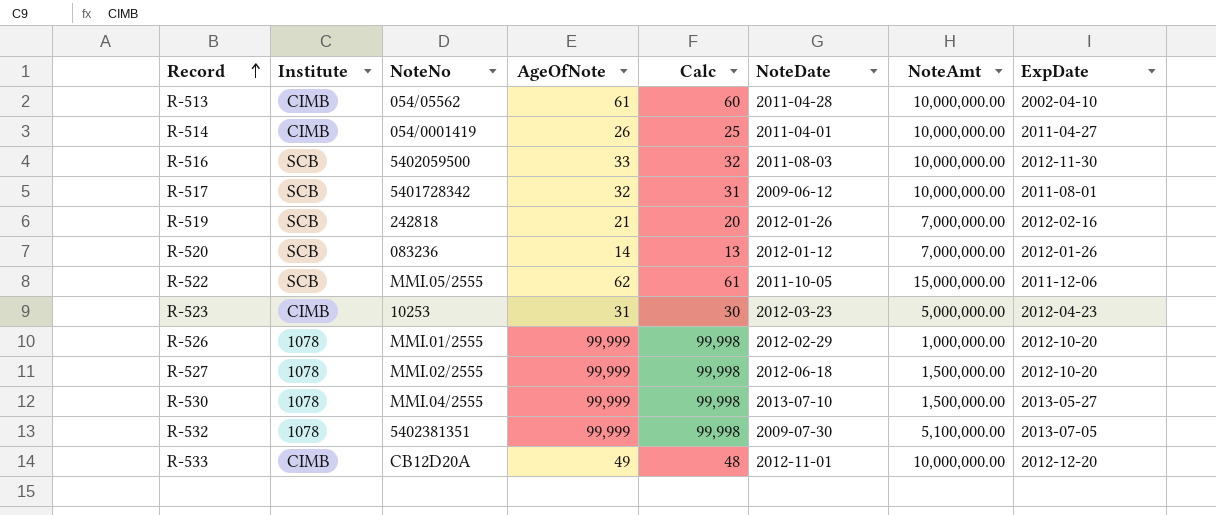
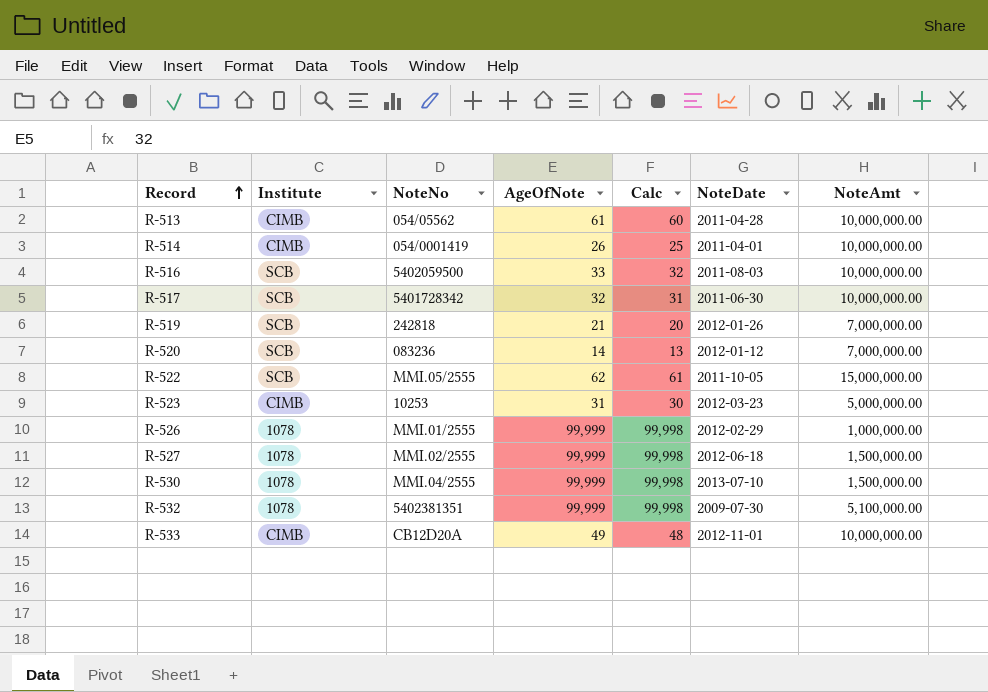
column ExpDate | position: 8 -> none
R-517 | NoteDate: 2009-06-12 -> 2011-06-30

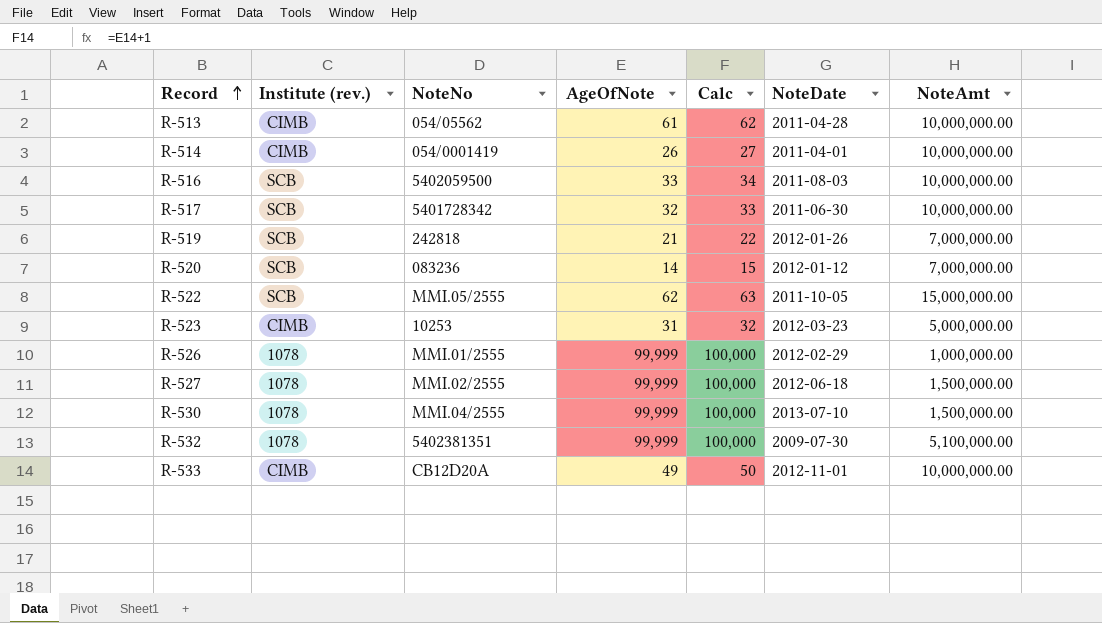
column name: Institute -> Institute (rev.)
column Calc | formula: [AgeOfNote] - 1 -> [AgeOfNote] + 1

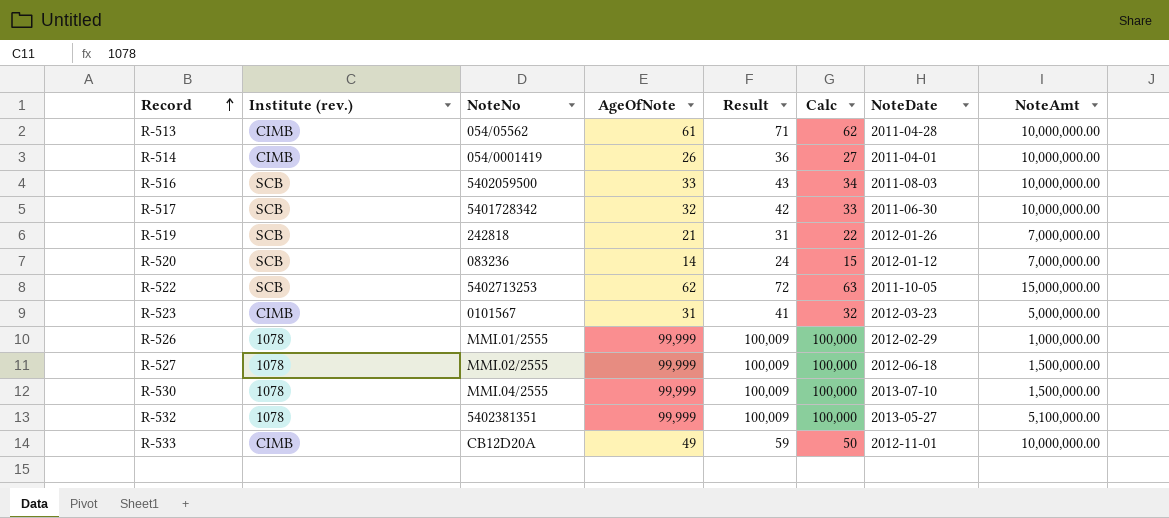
column Result | formula: none -> [AgeOfNote] + 10
R-522 | NoteNo: MMI.05/2555 -> 5402713253
R-523 | NoteNo: 10253 -> 0101567
R-532 | NoteDate: 2009-07-30 -> 2013-05-27

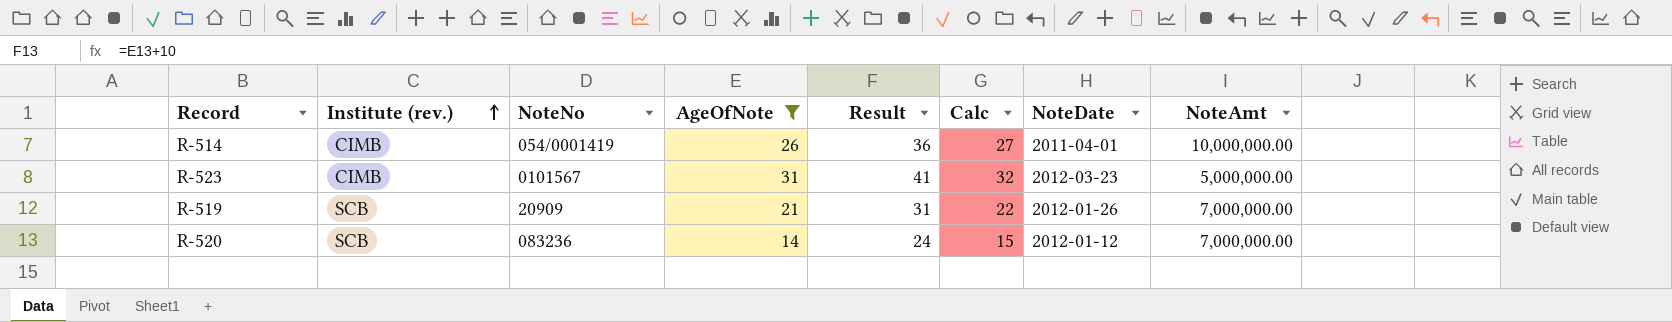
filter: none -> AgeOfNote <= 31
row order: Record ascending -> Institute (rev.) ascending
R-519 | NoteNo: 242818 -> 20909

